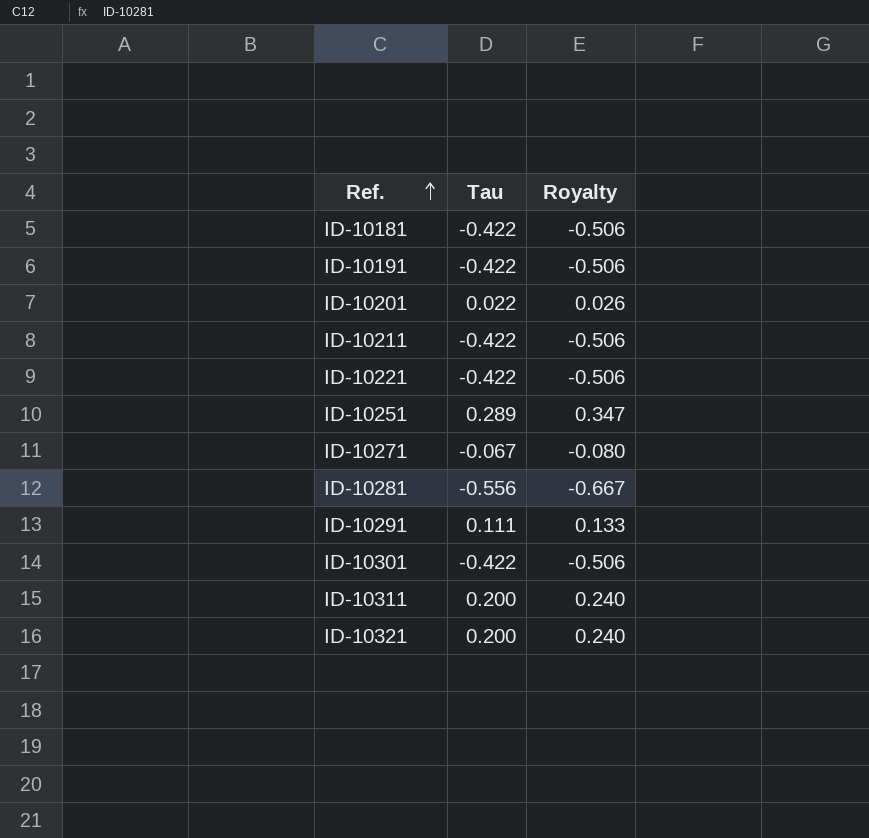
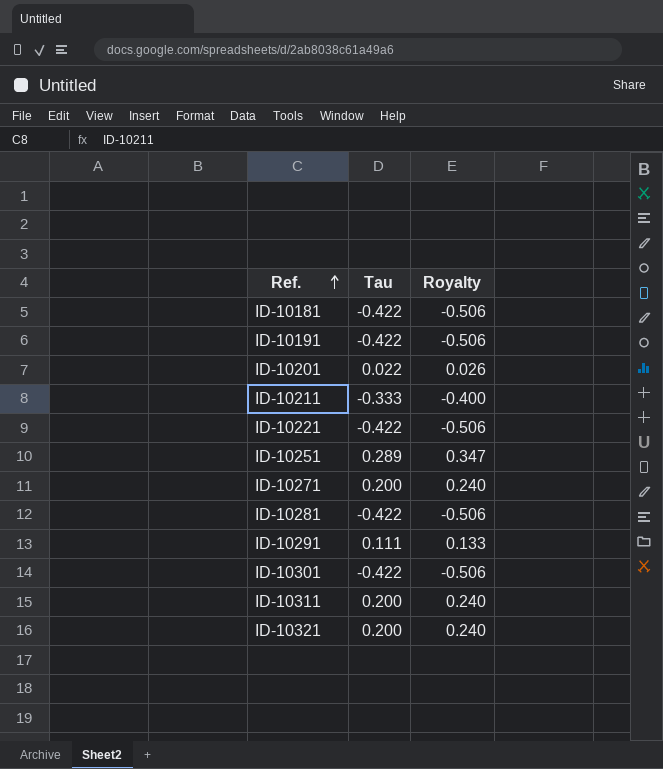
ID-10211 | Tau: -0.422 -> -0.333
ID-10211 | Royalty: -0.506 -> -0.400
ID-10271 | Tau: -0.067 -> 0.200
ID-10271 | Royalty: -0.080 -> 0.240
ID-10281 | Tau: -0.556 -> -0.422
ID-10281 | Royalty: -0.667 -> -0.506

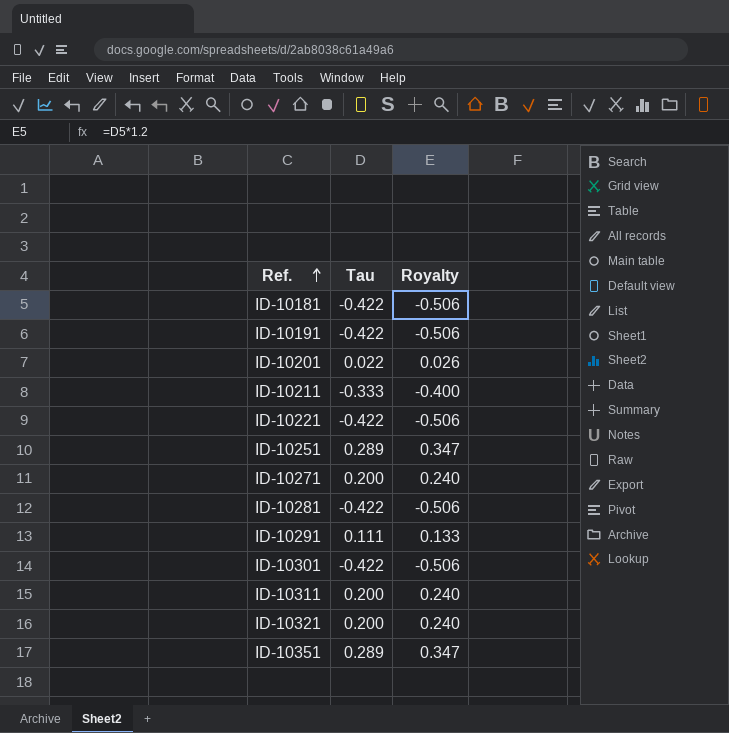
row ID-10351: none -> 0.289 | 0.347

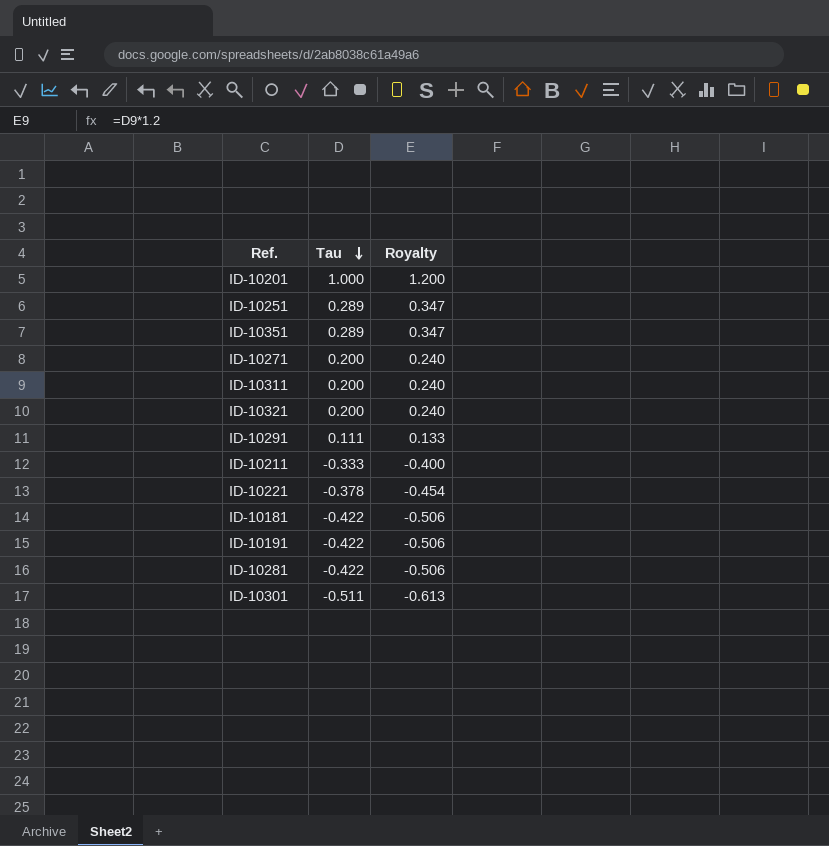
row order: Ref. ascending -> Tau descending
ID-10201 | Tau: 0.022 -> 1.000
ID-10201 | Royalty: 0.026 -> 1.200
ID-10221 | Tau: -0.422 -> -0.378
ID-10221 | Royalty: -0.506 -> -0.454
ID-10301 | Tau: -0.422 -> -0.511
ID-10301 | Royalty: -0.506 -> -0.613

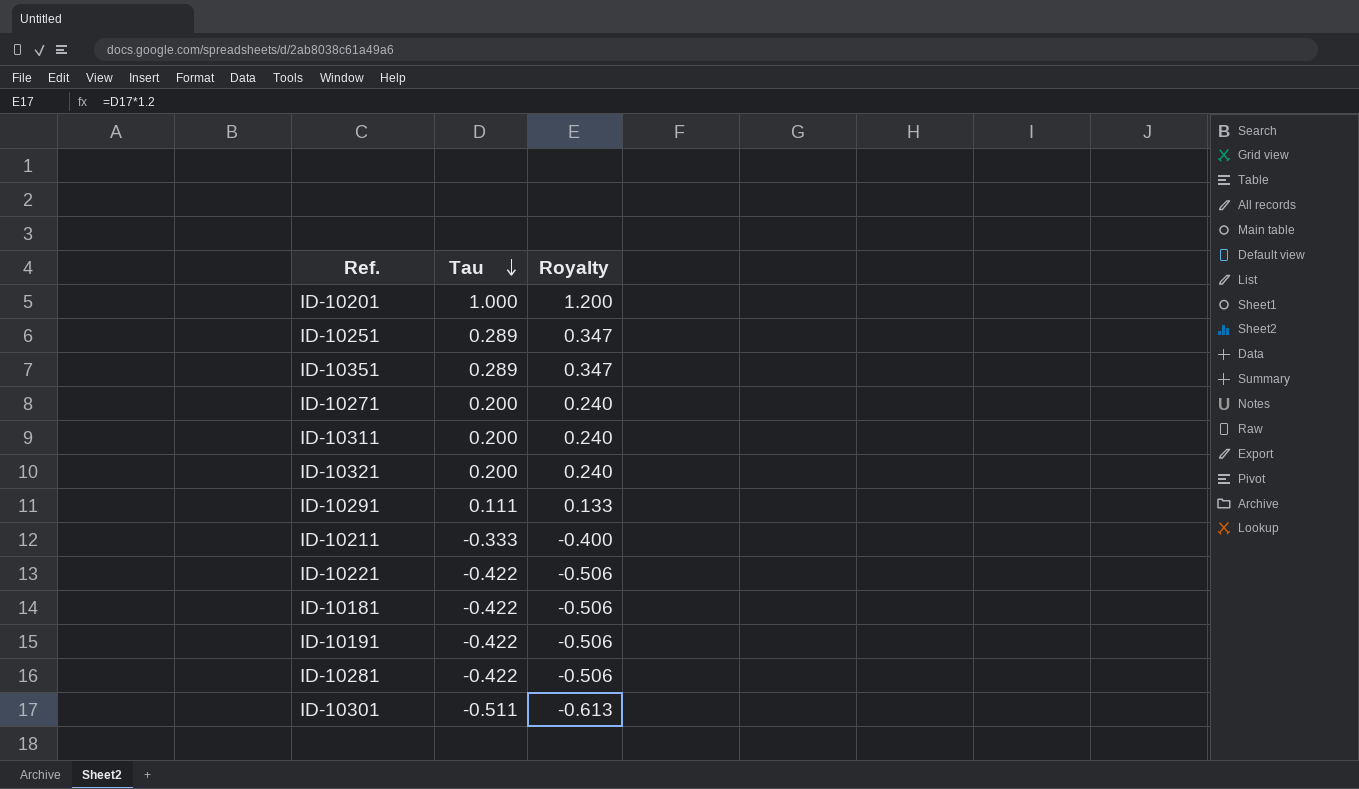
ID-10221 | Tau: -0.378 -> -0.422
ID-10221 | Royalty: -0.454 -> -0.506

